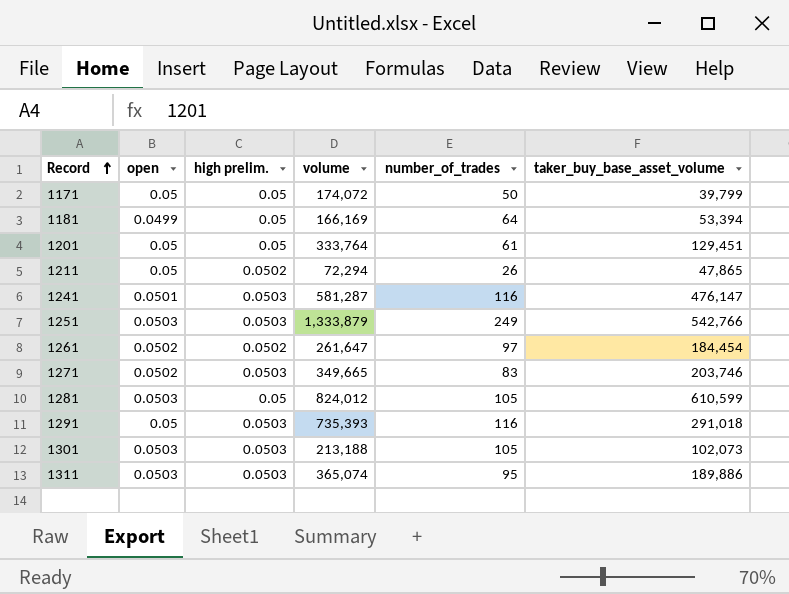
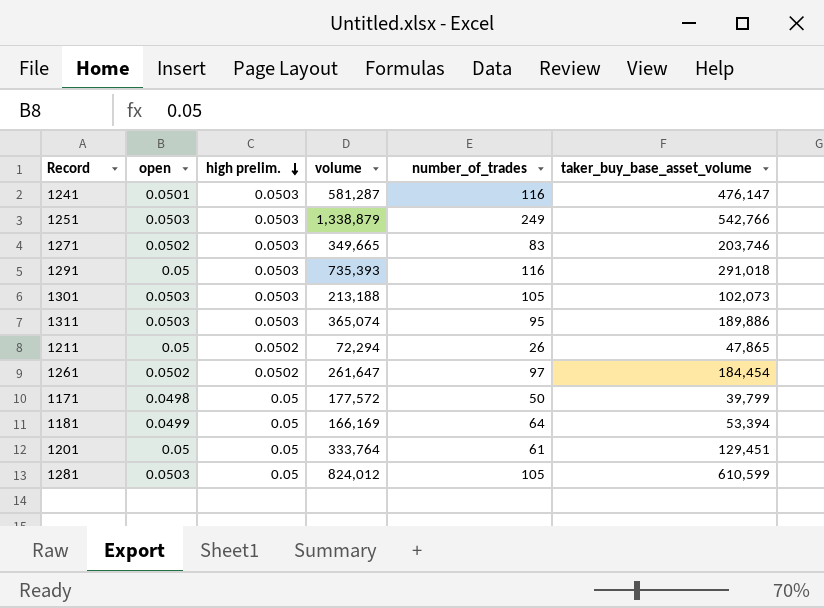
row order: Record ascending -> high prelim. descending
1251 | volume: 1,333,879 -> 1,338,879
1171 | open: 0.05 -> 0.0498
1171 | volume: 174,072 -> 177,572

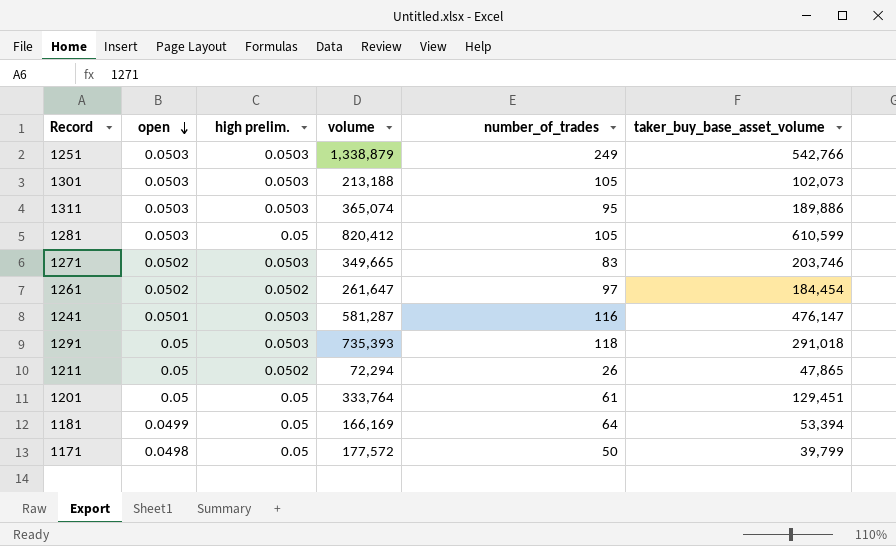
row order: high prelim. descending -> open descending
1281 | volume: 824,012 -> 820,412
1291 | number_of_trades: 116 -> 118

